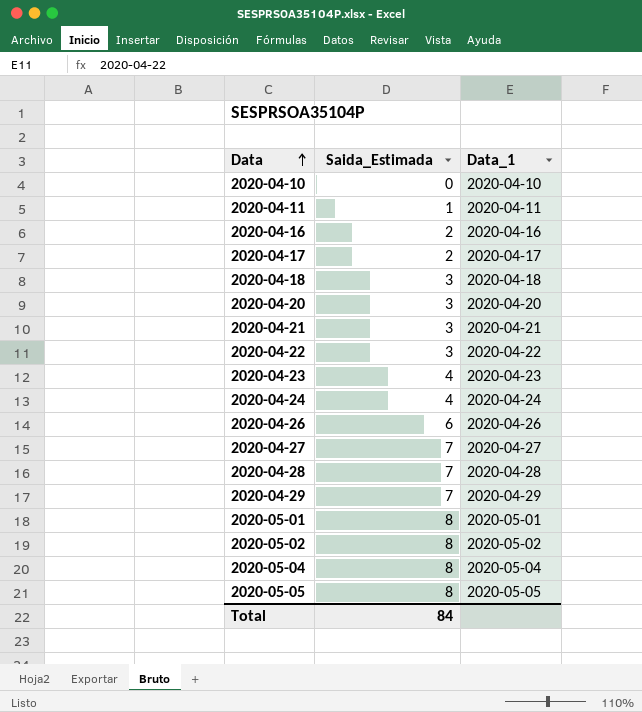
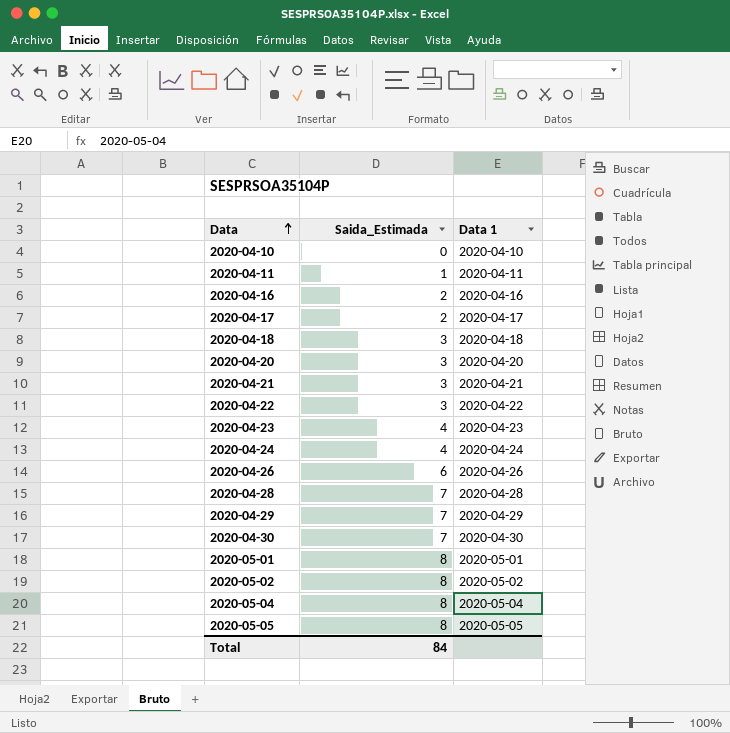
column name: Data_1 -> Data 1
row 2020-04-27: 7 | 2020-04-27 -> none
row 2020-04-30: none -> 7 | 2020-04-30

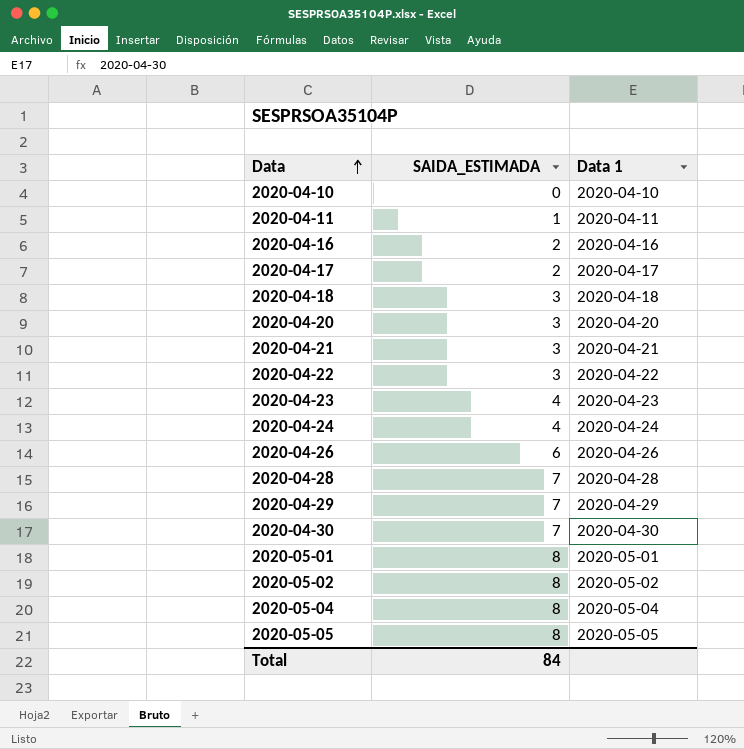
column name: Saida_Estimada -> SAIDA_ESTIMADA

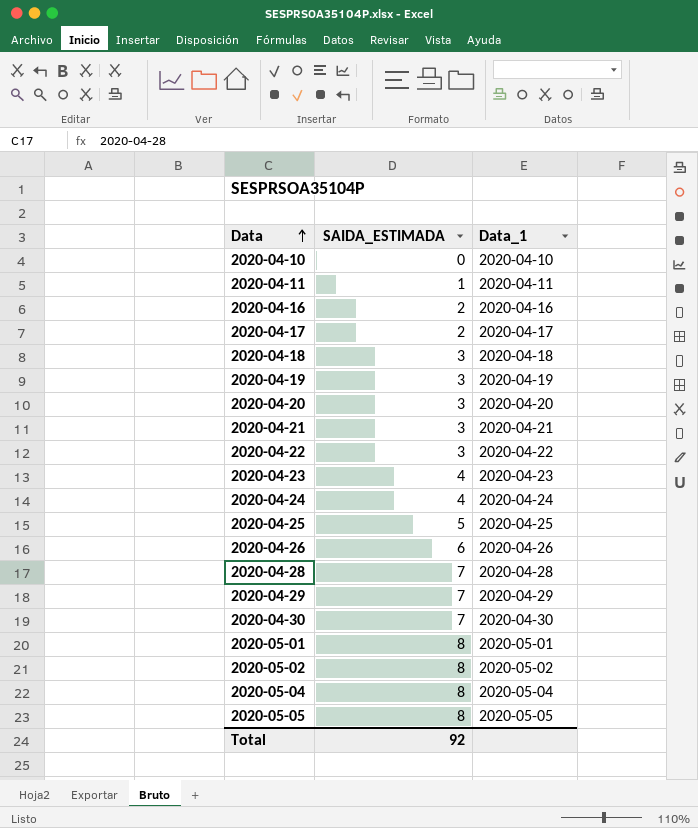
column name: Data 1 -> Data_1
row 2020-04-19: none -> 3 | 2020-04-19
row 2020-04-25: none -> 5 | 2020-04-25
Total | SAIDA_ESTIMADA: 84 -> 92

